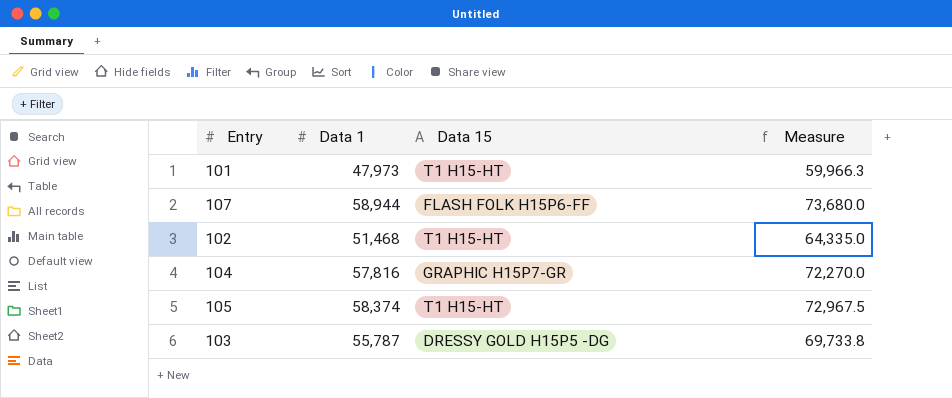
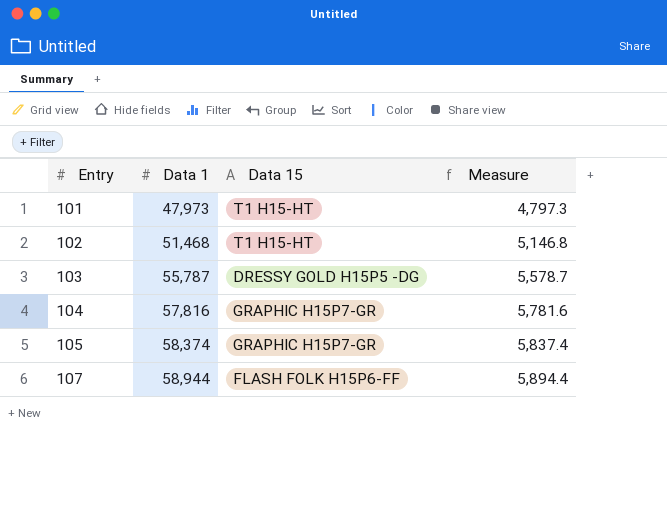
row order: none -> Entry ascending
column Measure | formula: [Data 1] * 1.25 -> [Data 1] * 0.1
105 | Data 15: T1 H15-HT -> GRAPHIC H15P7-GR

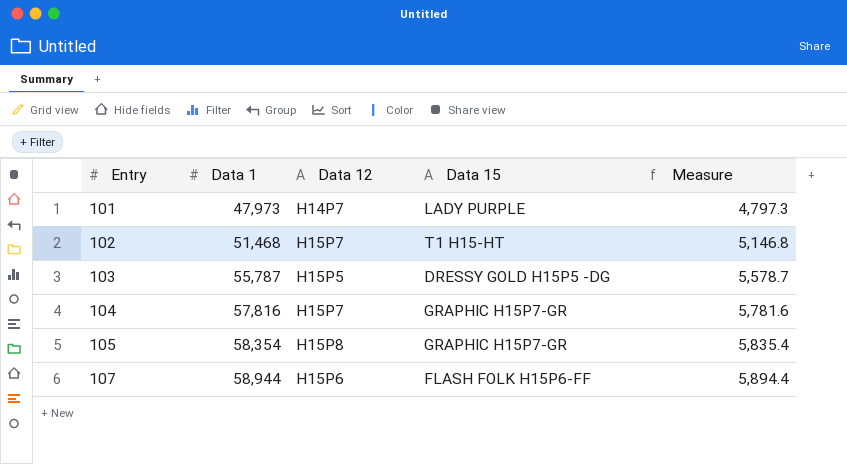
column Data 12 | position: none -> 3
101 | Data 15: T1 H15-HT -> LADY PURPLE
105 | Data 1: 58,374 -> 58,354
105 | Measure: 5,837.4 -> 5,835.4

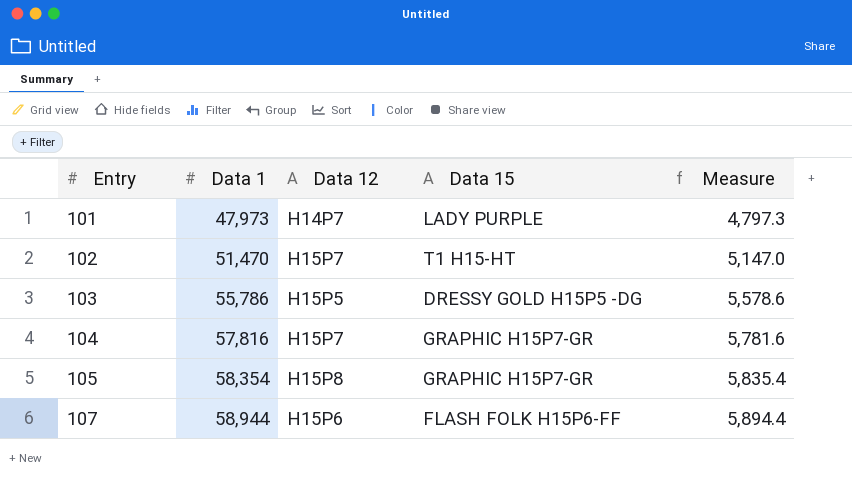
102 | Data 1: 51,468 -> 51,470
102 | Measure: 5,146.8 -> 5,147.0
103 | Data 1: 55,787 -> 55,786
103 | Measure: 5,578.7 -> 5,578.6

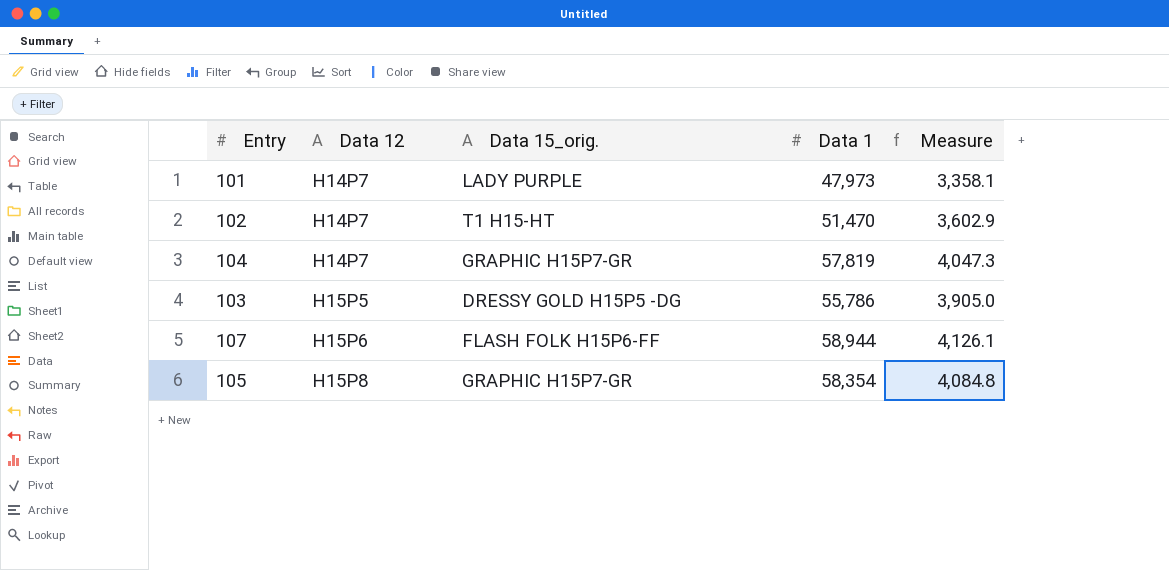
row order: Entry ascending -> Data 12 ascending
column name: Data 15 -> Data 15_orig.
column Data 1 | position: 2 -> 4
column Measure | formula: [Data 1] * 0.1 -> [Data 1] * 0.07
102 | Data 12: H15P7 -> H14P7
104 | Data 12: H15P7 -> H14P7
104 | Data 1: 57,816 -> 57,819

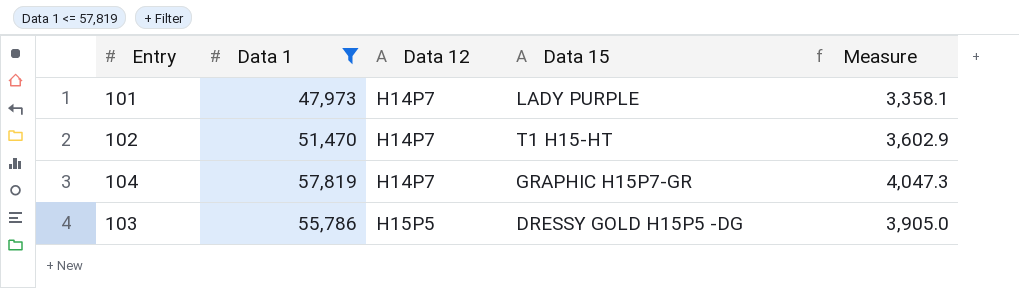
filter: none -> Data 1 <= 57,819
column Data 1 | position: 4 -> 2
column name: Data 15_orig. -> Data 15

